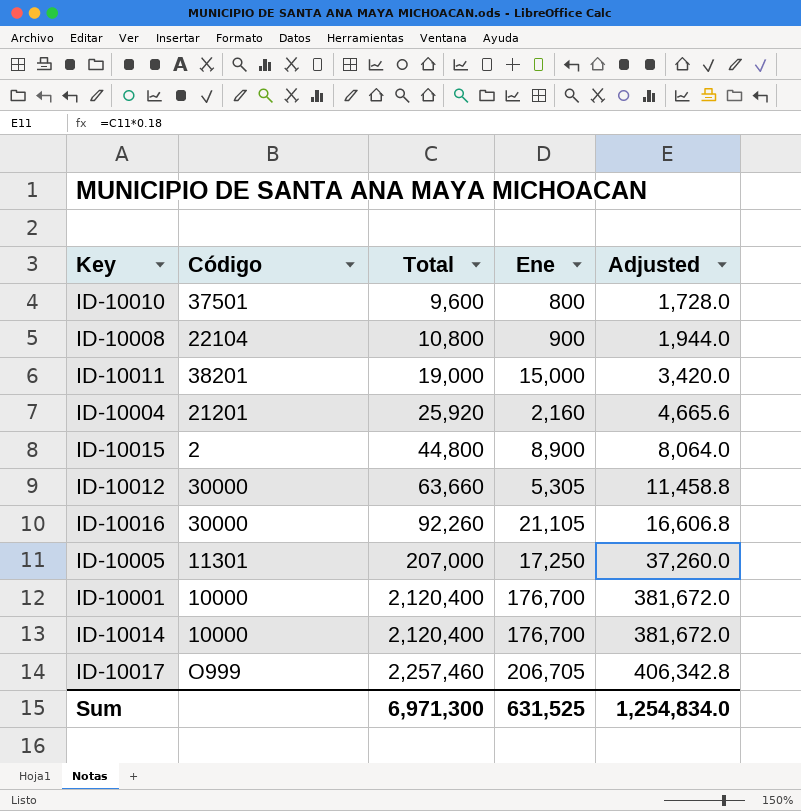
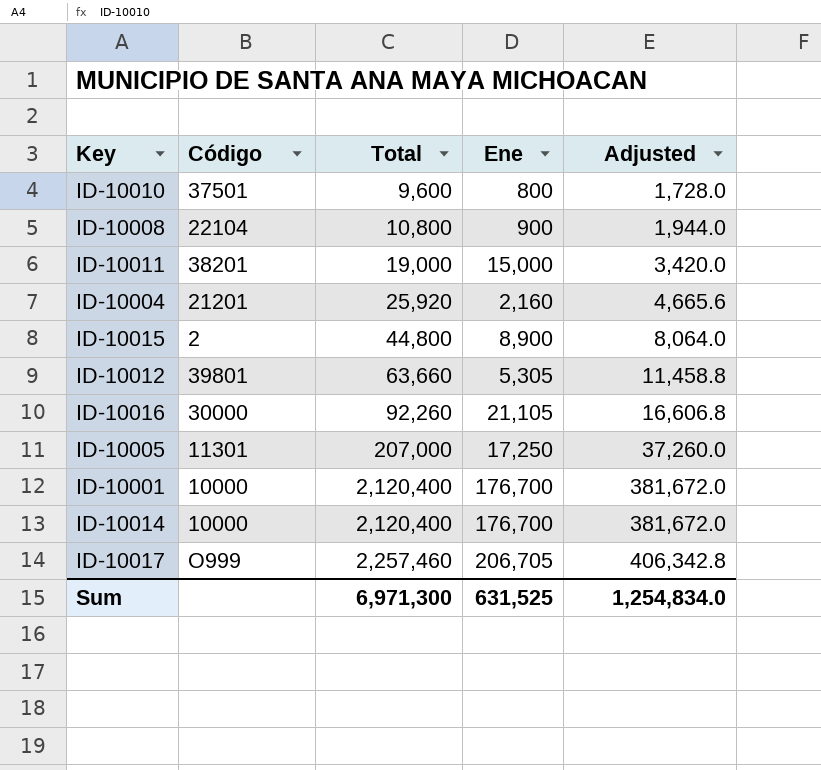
ID-10012 | Código: 30000 -> 39801

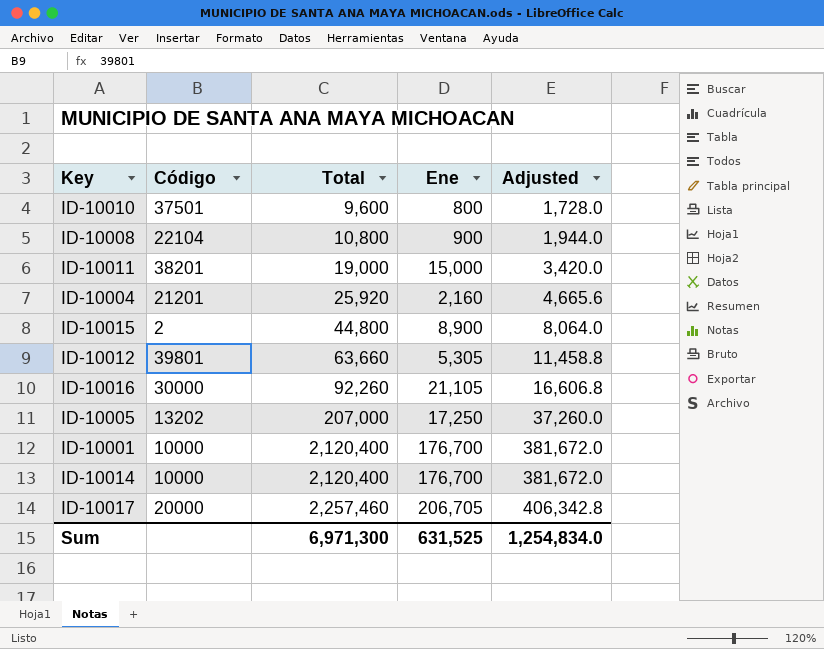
ID-10005 | Código: 11301 -> 13202
ID-10017 | Código: O999 -> 20000

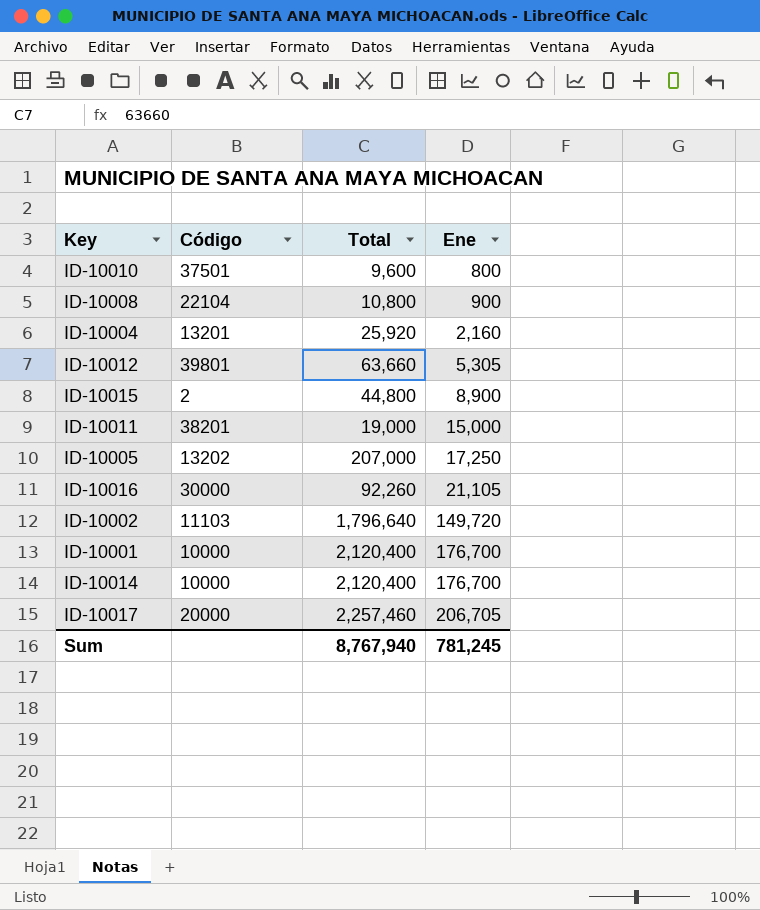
row order: Total ascending -> Ene ascending
column Adjusted | formula: [Total] * 0.18 -> none
ID-10004 | Código: 21201 -> 13201
row ID-10002: none -> 11103 | 1,796,640 | 149,720
Sum | Total: 6,971,300 -> 8,767,940
Sum | Ene: 631,525 -> 781,245

